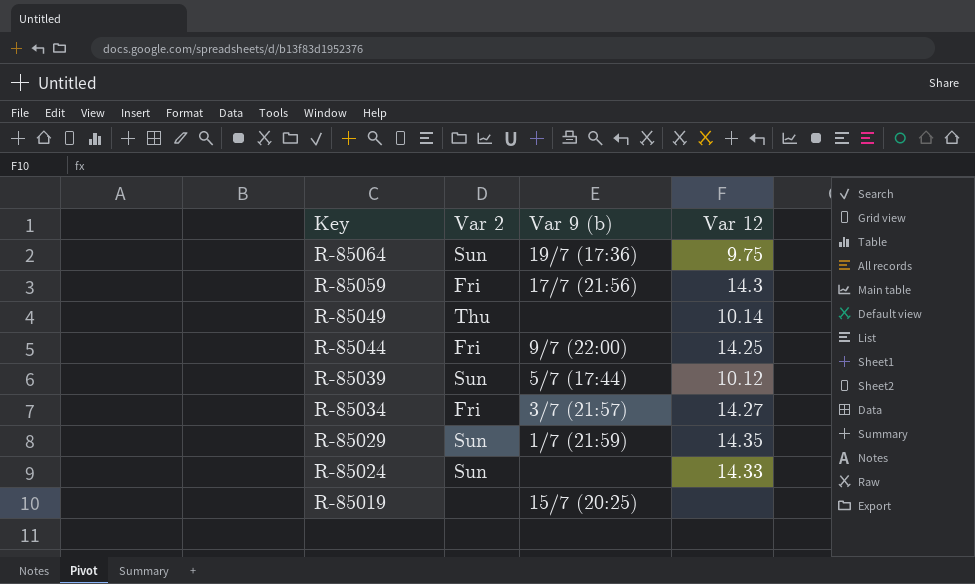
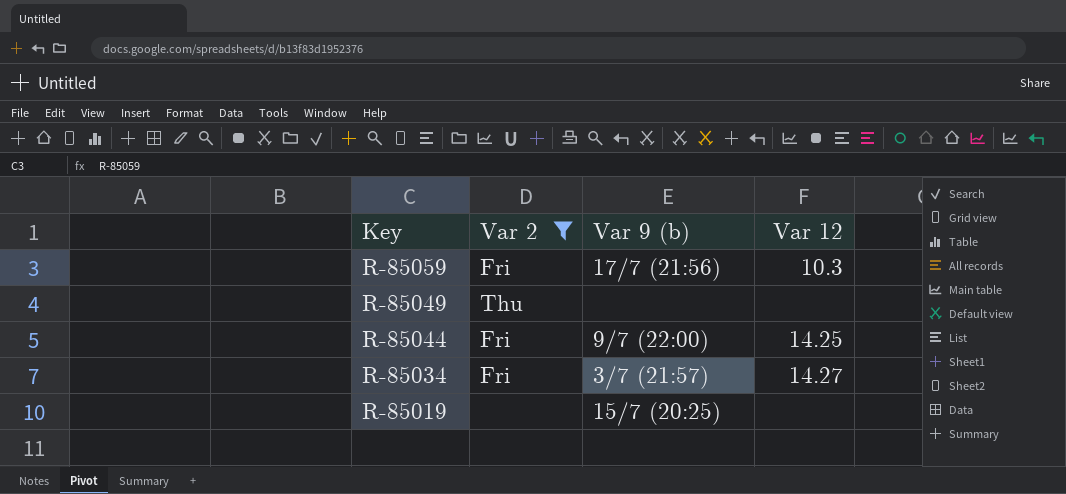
filter: none -> Var 2 != Sun
R-85059 | Var 12: 14.3 -> 10.3
R-85049 | Var 12: 10.14 -> none

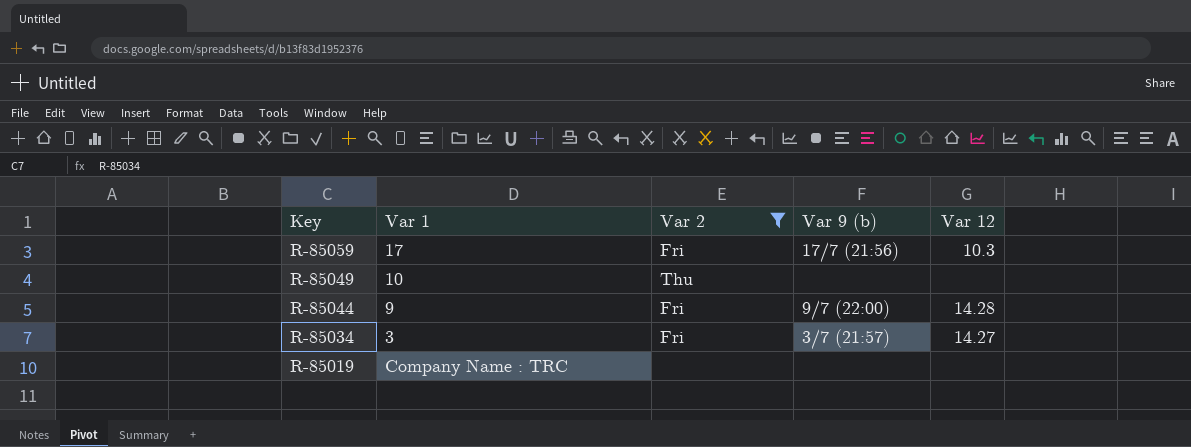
column Var 1 | position: none -> 2
R-85044 | Var 12: 14.25 -> 14.28
R-85019 | Var 9 (b): 15/7 (20:25) -> none

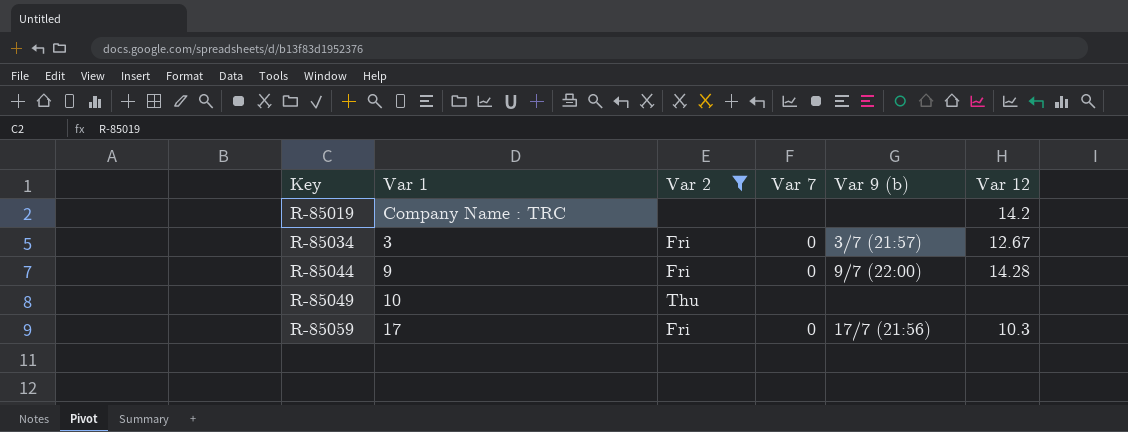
row order: Key descending -> Key ascending
column Var 7 | position: none -> 4
R-85019 | Var 12: none -> 14.2
R-85034 | Var 12: 14.27 -> 12.67

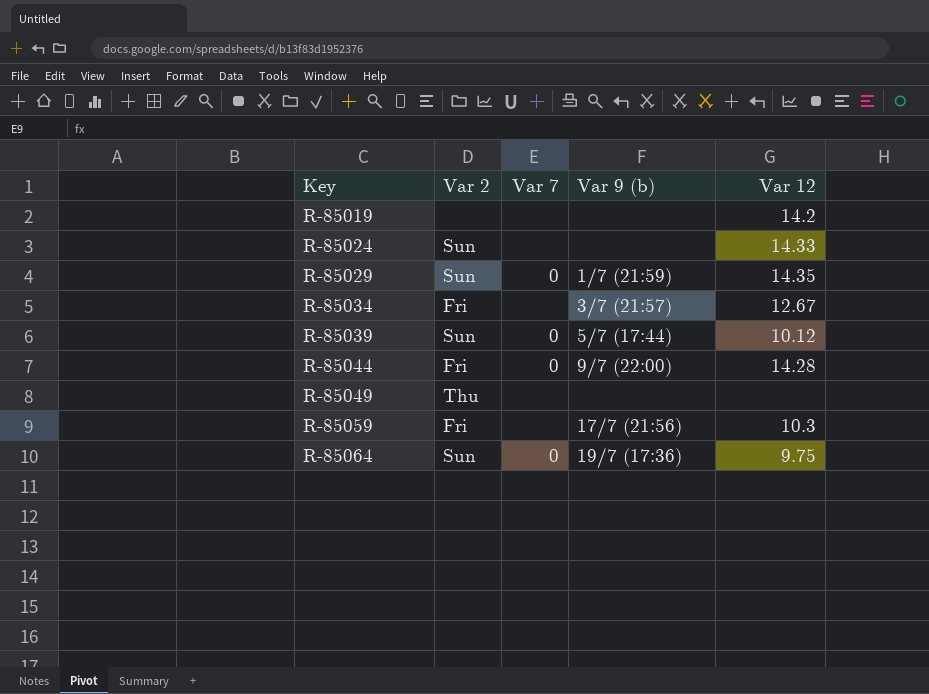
filter: Var 2 != Sun -> none
column Var 1 | position: 2 -> none
R-85034 | Var 7: 0 -> none
R-85059 | Var 7: 0 -> none

